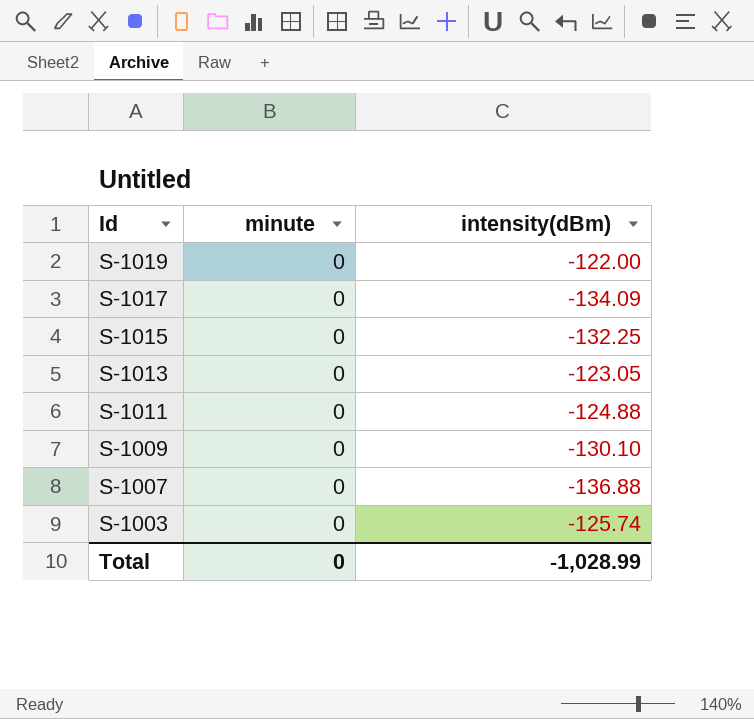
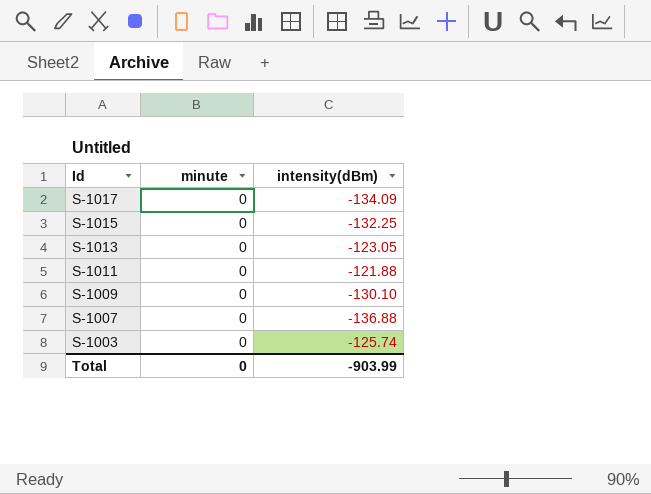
row S-1019: 0 | -122.00 -> none
S-1011 | intensity(dBm): -124.88 -> -121.88
Total | intensity(dBm): -1,028.99 -> -903.99

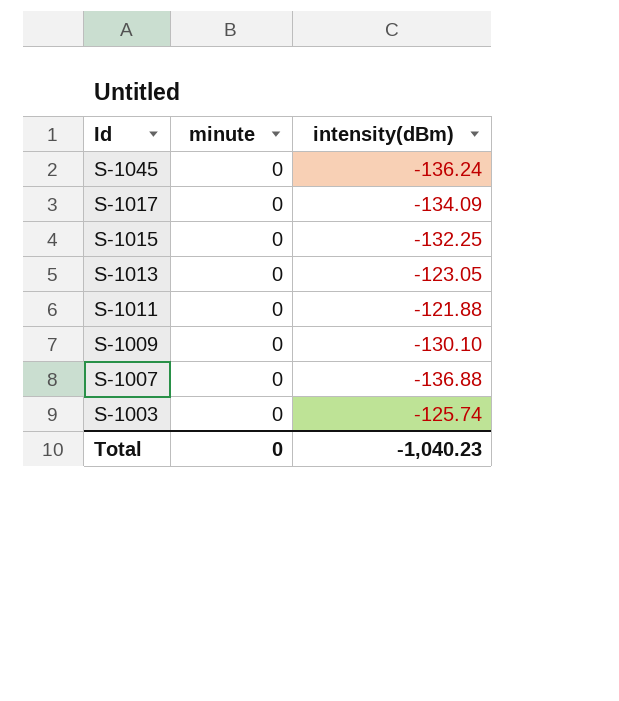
row S-1045: none -> 0 | -136.24
Total | intensity(dBm): -903.99 -> -1,040.23

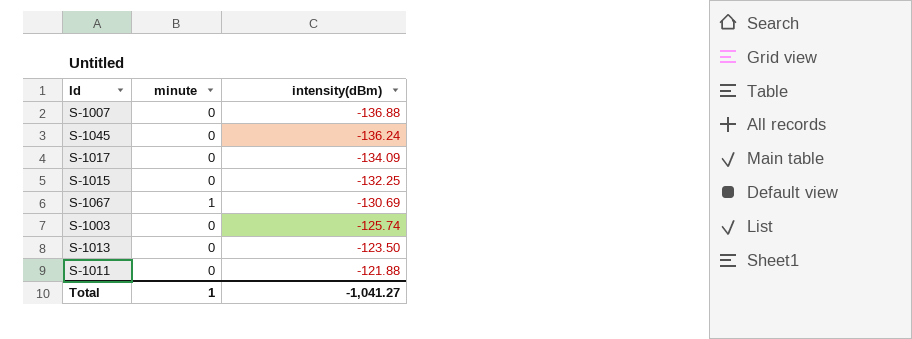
row order: Id descending -> intensity(dBm) ascending
row S-1009: 0 | -130.10 -> none
row S-1067: none -> 1 | -130.69
S-1013 | intensity(dBm): -123.05 -> -123.50
Total | minute: 0 -> 1
Total | intensity(dBm): -1,040.23 -> -1,041.27

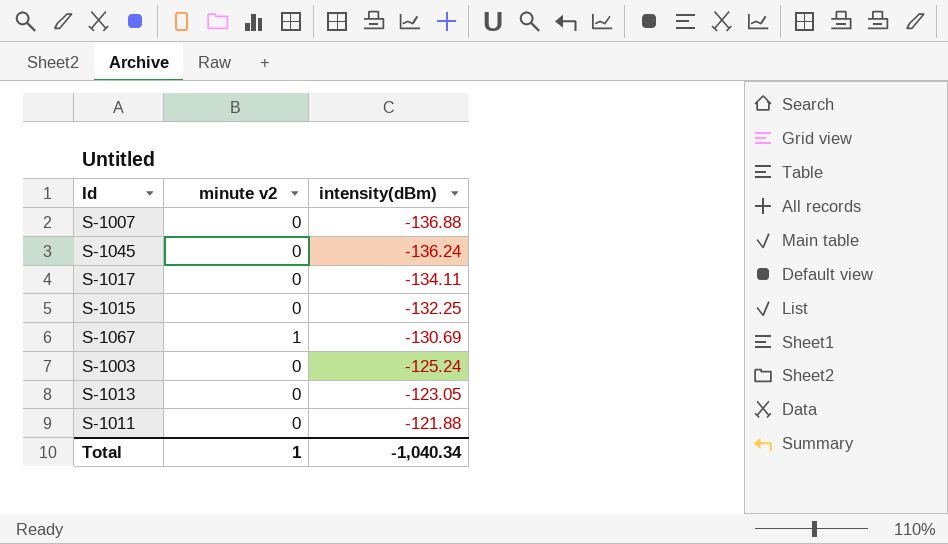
column name: minute -> minute v2
S-1017 | intensity(dBm): -134.09 -> -134.11
S-1003 | intensity(dBm): -125.74 -> -125.24
S-1013 | intensity(dBm): -123.50 -> -123.05
Total | intensity(dBm): -1,041.27 -> -1,040.34

